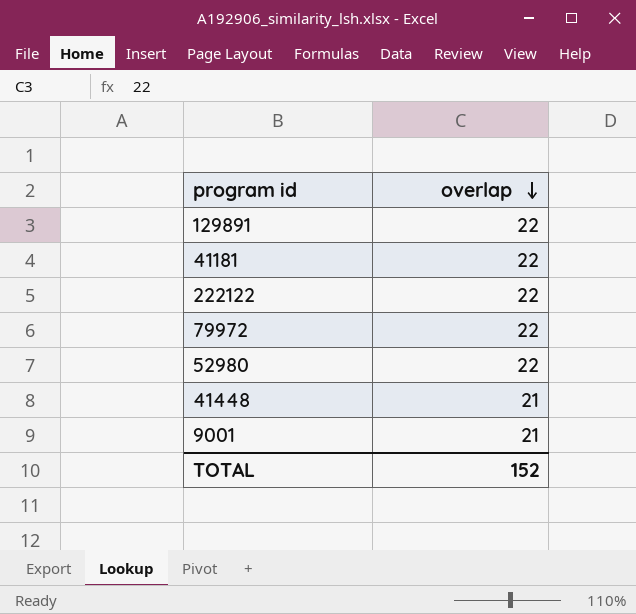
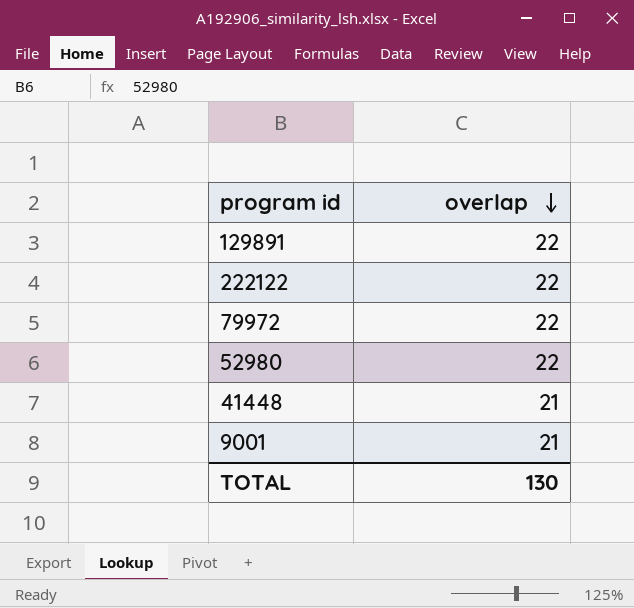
row 41181: 22 -> none
TOTAL | overlap: 152 -> 130

